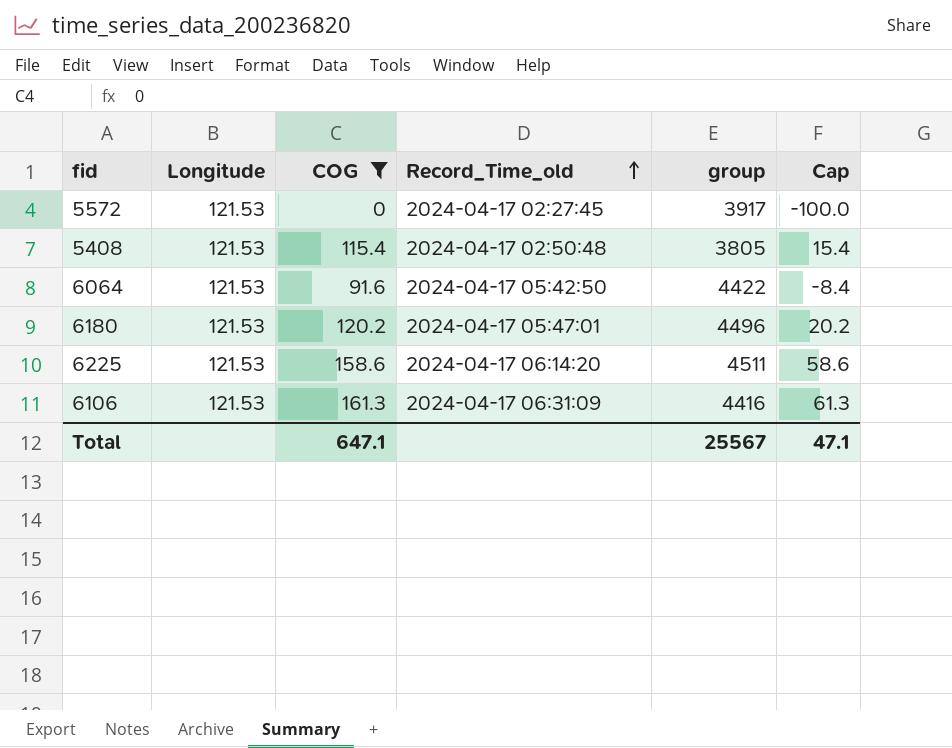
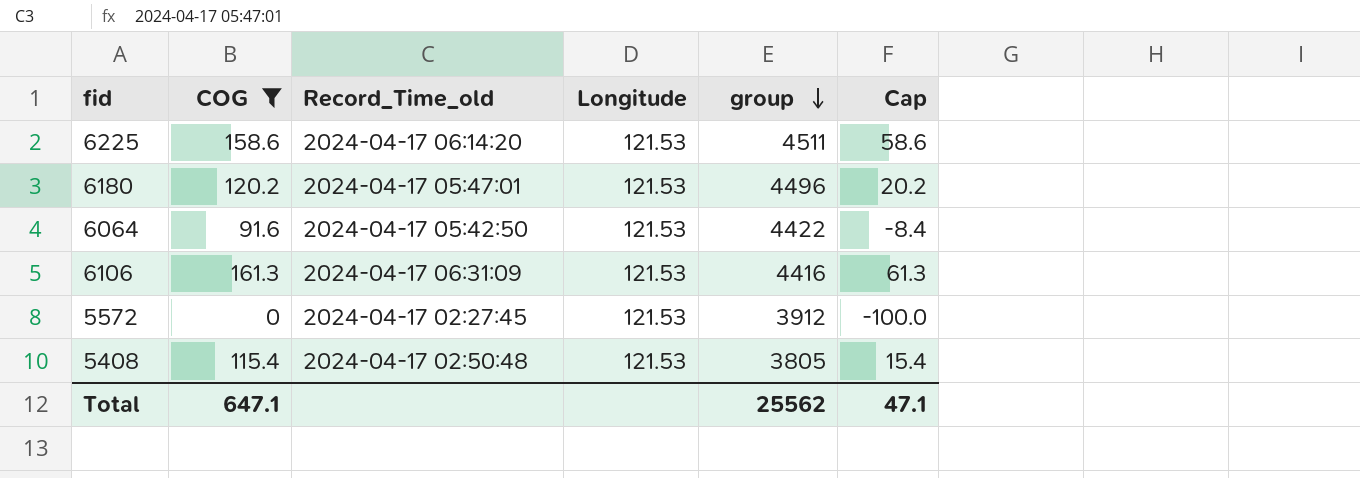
row order: Record_Time_old ascending -> group descending
column Longitude | position: 2 -> 4
5572 | group: 3917 -> 3912
Total | group: 25567 -> 25562

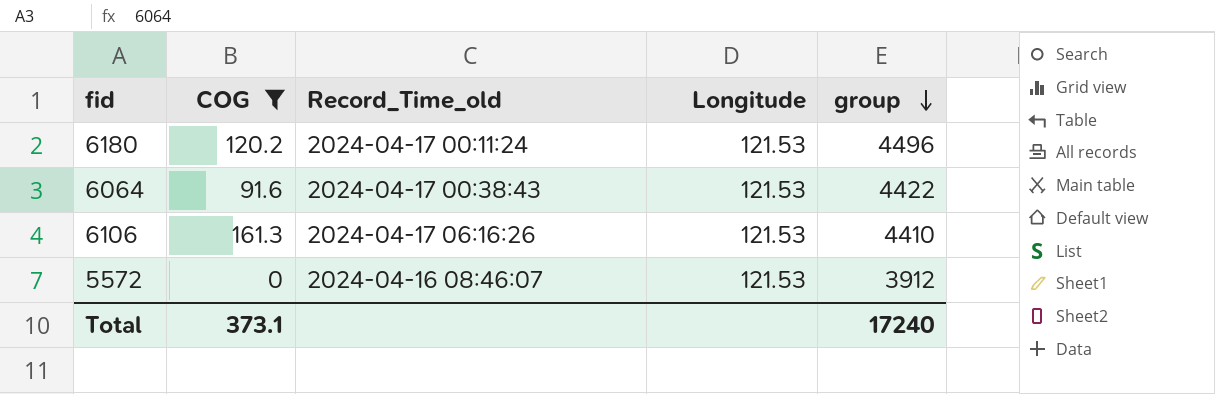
column Cap | formula: [COG] - 100 -> none
row 6225: 158.6 | 2024-04-17 06:14:20 | 121.53 | 4511 | 58.6 -> none
row 5408: 115.4 | 2024-04-17 02:50:48 | 121.53 | 3805 | 15.4 -> none
6180 | Record_Time_old: 2024-04-17 05:47:01 -> 2024-04-17 00:11:24
6064 | Record_Time_old: 2024-04-17 05:42:50 -> 2024-04-17 00:38:43
6106 | Record_Time_old: 2024-04-17 06:31:09 -> 2024-04-17 06:16:26
6106 | group: 4416 -> 4410
5572 | Record_Time_old: 2024-04-17 02:27:45 -> 2024-04-16 08:46:07
Total | COG: 647.1 -> 373.1
Total | group: 25562 -> 17240

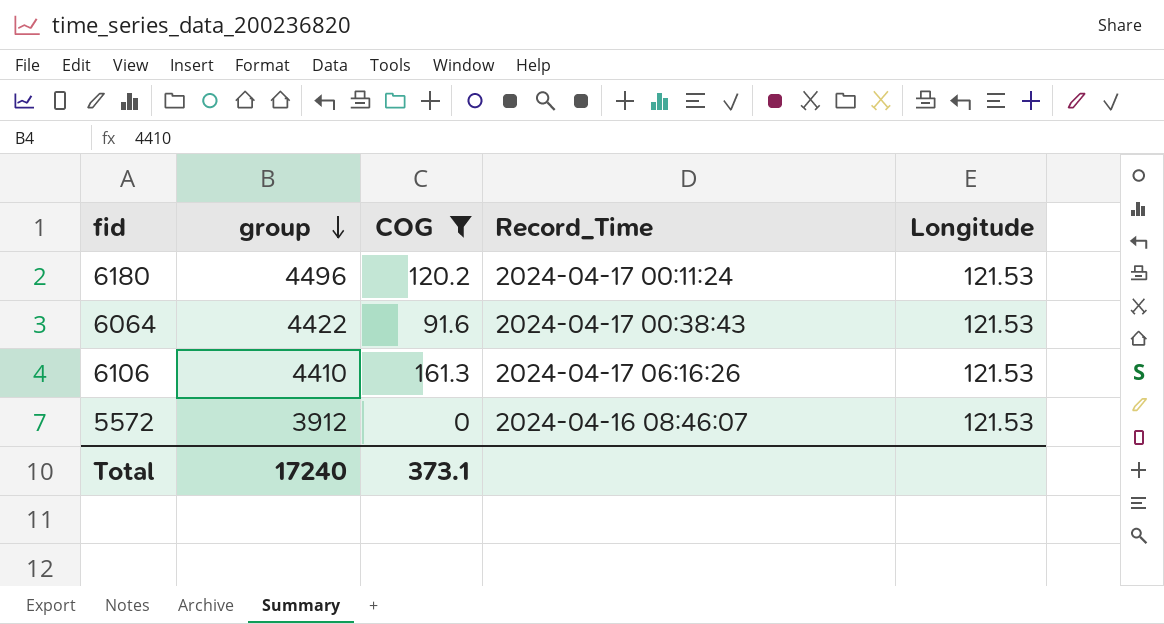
column group | position: 5 -> 2
column name: Record_Time_old -> Record_Time

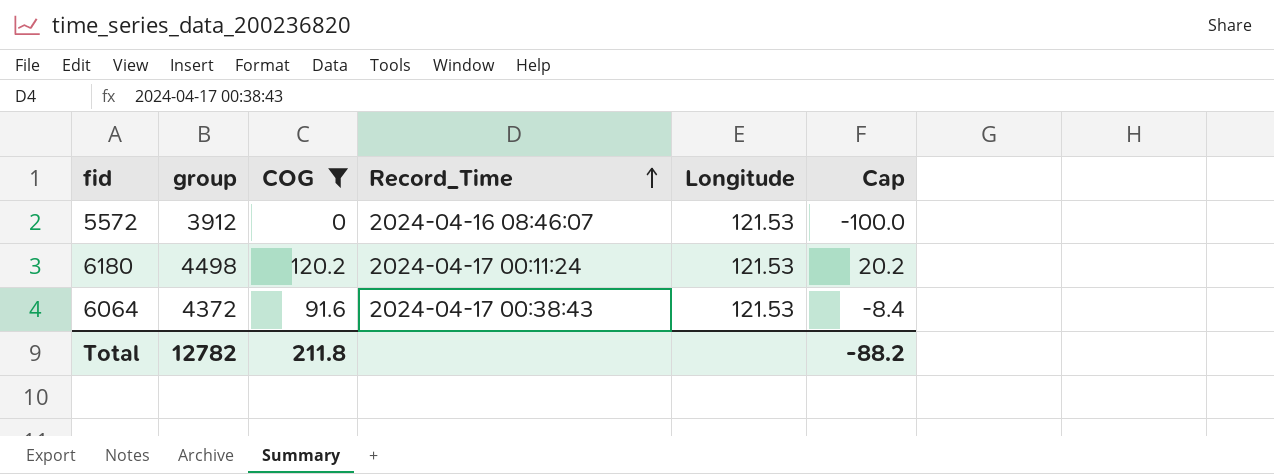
row order: group descending -> Record_Time ascending
column Cap | formula: none -> [COG] - 100
row 6106: 4410 | 161.3 | 2024-04-17 06:16:26 | 121.53 -> none
6180 | group: 4496 -> 4498
6064 | group: 4422 -> 4372
Total | group: 17240 -> 12782
Total | COG: 373.1 -> 211.8

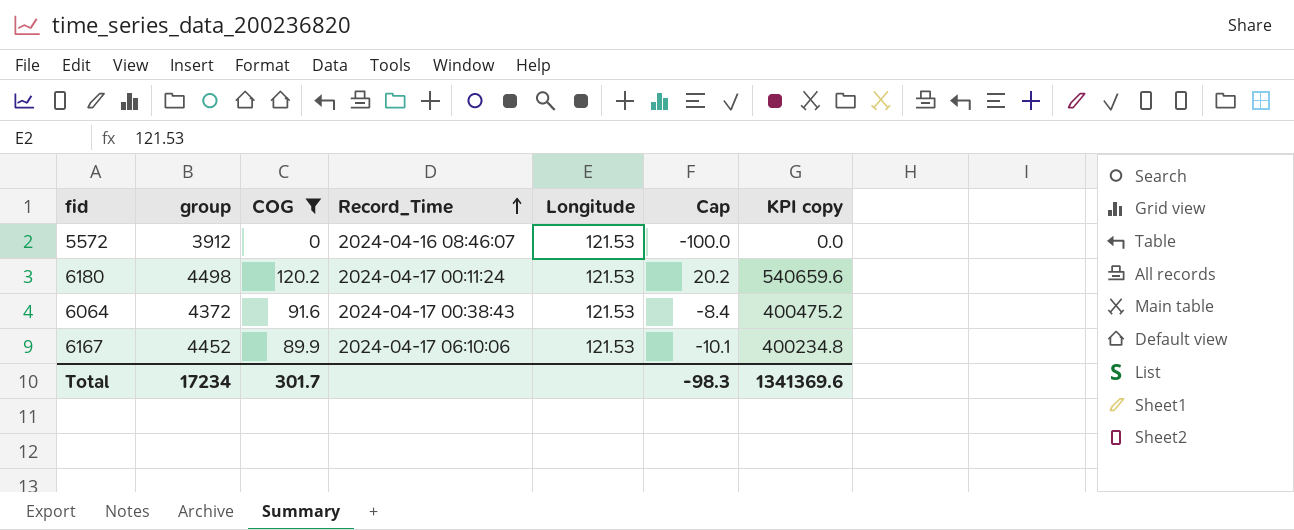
column KPI copy | formula: none -> [group] * [COG]
row 6167: none -> 4452 | 89.9 | 2024-04-17 06:10:06 | 121.53 | -10.1 | 400234.8
Total | group: 12782 -> 17234
Total | COG: 211.8 -> 301.7
Total | Cap: -88.2 -> -98.3

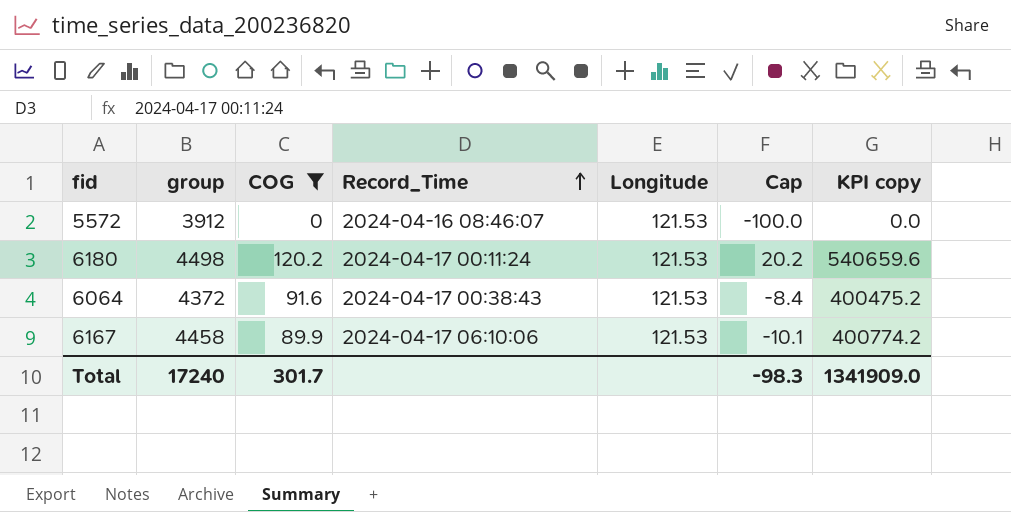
6167 | group: 4452 -> 4458
6167 | KPI copy: 400234.8 -> 400774.2
Total | group: 17234 -> 17240
Total | KPI copy: 1341369.6 -> 1341909.0

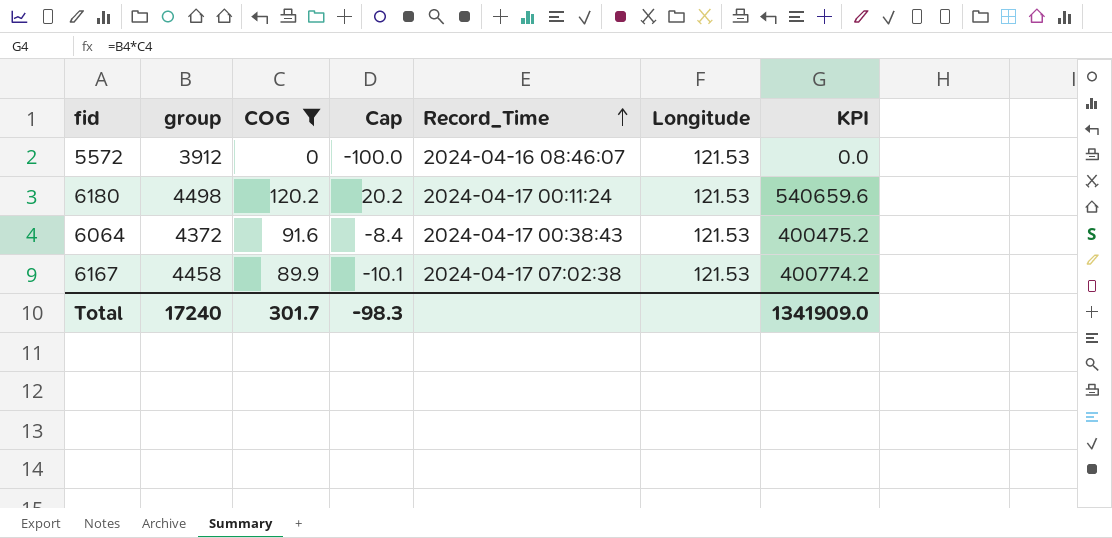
column Cap | position: 6 -> 4
column name: KPI copy -> KPI
6167 | Record_Time: 2024-04-17 06:10:06 -> 2024-04-17 07:02:38

